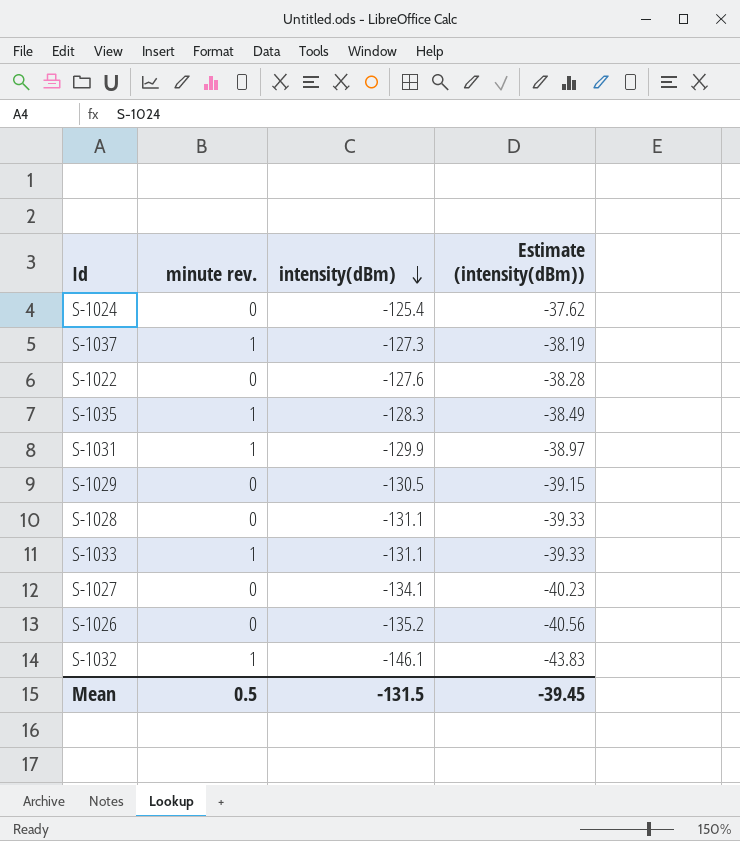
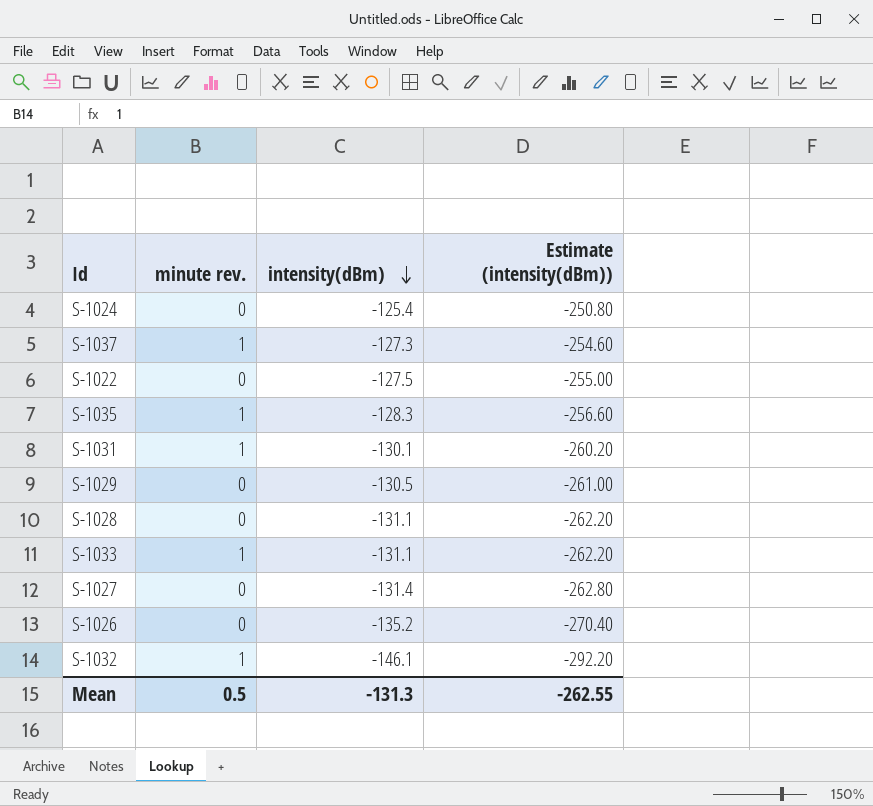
column Estimate (intensity(dBm)) | formula: [intensity(dBm)] * 0.3 -> [intensity(dBm)] * 2
S-1022 | intensity(dBm): -127.6 -> -127.5
S-1031 | intensity(dBm): -129.9 -> -130.1
S-1027 | intensity(dBm): -134.1 -> -131.4
Mean | intensity(dBm): -131.5 -> -131.3
Mean | Estimate (intensity(dBm)): -39.45 -> -262.55

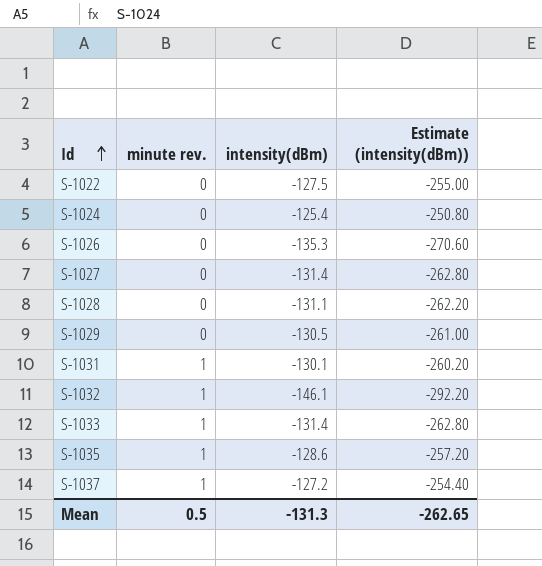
row order: intensity(dBm) descending -> Id ascending
S-1026 | intensity(dBm): -135.2 -> -135.3
S-1026 | Estimate (intensity(dBm)): -270.40 -> -270.60
S-1033 | intensity(dBm): -131.1 -> -131.4
S-1033 | Estimate (intensity(dBm)): -262.20 -> -262.80
S-1035 | intensity(dBm): -128.3 -> -128.6
S-1035 | Estimate (intensity(dBm)): -256.60 -> -257.20
S-1037 | intensity(dBm): -127.3 -> -127.2
S-1037 | Estimate (intensity(dBm)): -254.60 -> -254.40
Mean | Estimate (intensity(dBm)): -262.55 -> -262.65

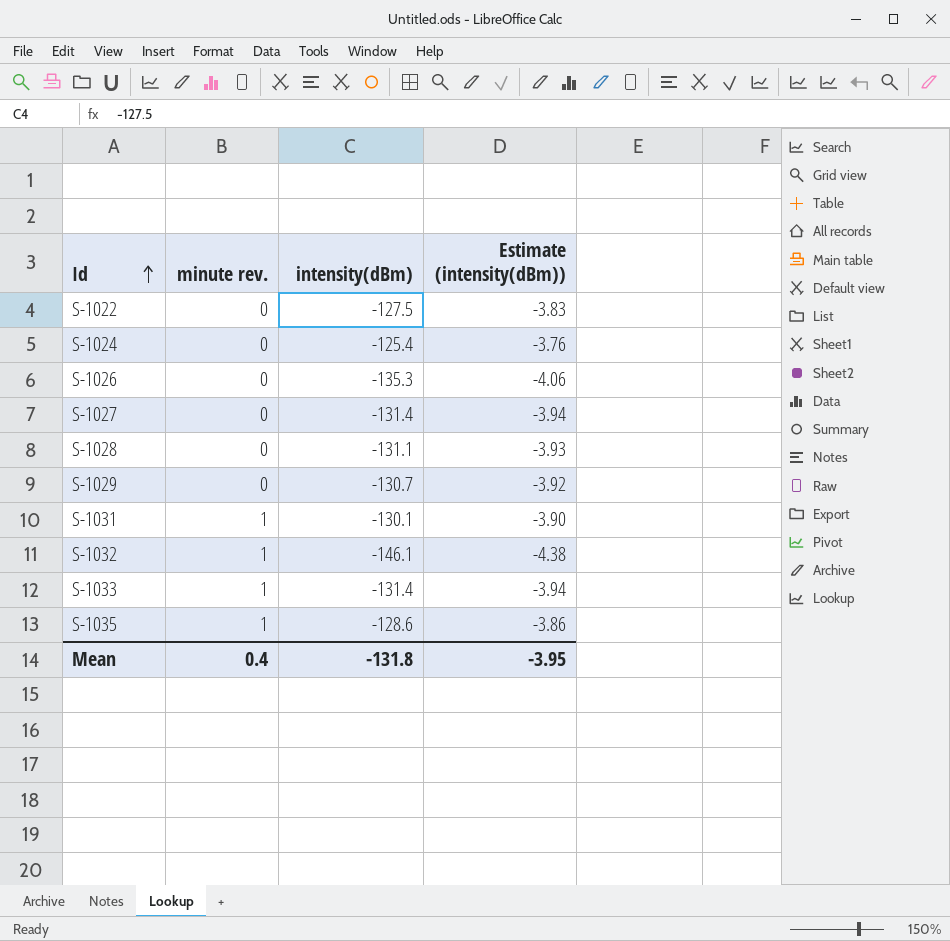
column Estimate (intensity(dBm)) | formula: [intensity(dBm)] * 2 -> [intensity(dBm)] * 0.03
row S-1037: 1 | -127.2 | -254.40 -> none
S-1029 | intensity(dBm): -130.5 -> -130.7
Mean | minute rev.: 0.5 -> 0.4
Mean | intensity(dBm): -131.3 -> -131.8
Mean | Estimate (intensity(dBm)): -262.65 -> -3.95

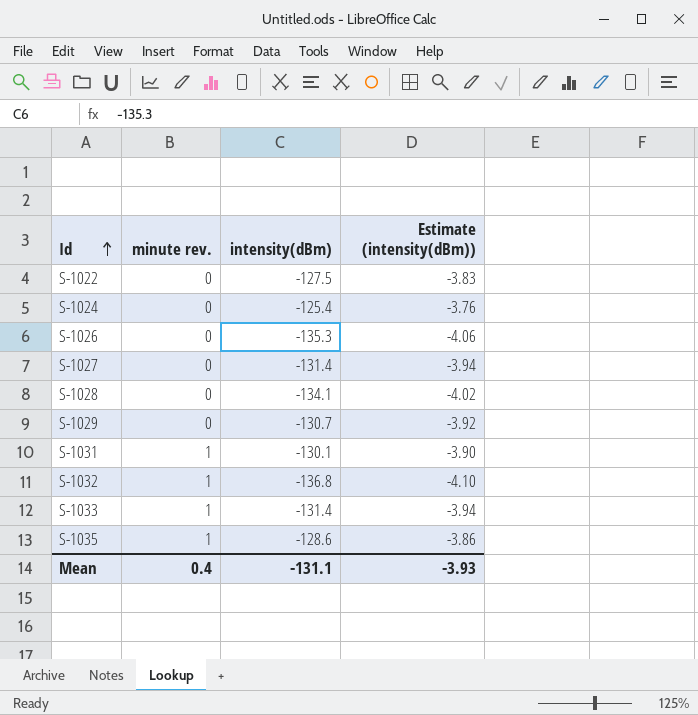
S-1028 | intensity(dBm): -131.1 -> -134.1
S-1028 | Estimate (intensity(dBm)): -3.93 -> -4.02
S-1032 | intensity(dBm): -146.1 -> -136.8
S-1032 | Estimate (intensity(dBm)): -4.38 -> -4.10
Mean | intensity(dBm): -131.8 -> -131.1
Mean | Estimate (intensity(dBm)): -3.95 -> -3.93

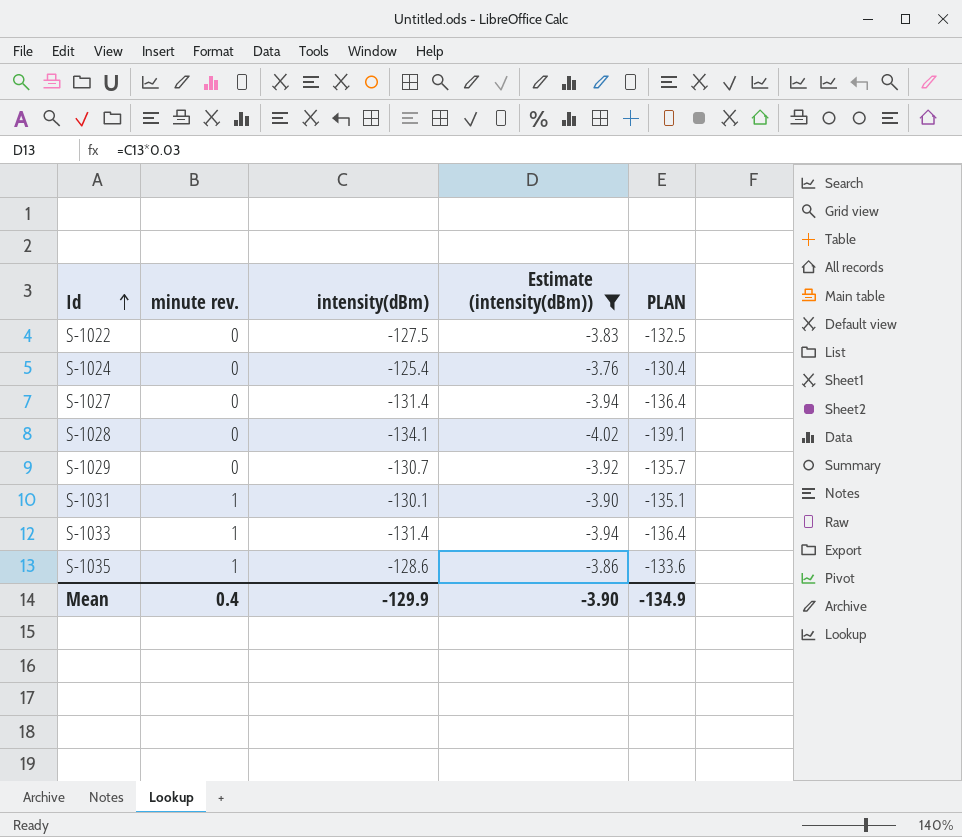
filter: none -> Estimate (intensity(dBm)) >= -4.02
column PLAN | formula: none -> [intensity(dBm)] - 5
Mean | intensity(dBm): -131.1 -> -129.9
Mean | Estimate (intensity(dBm)): -3.93 -> -3.90

